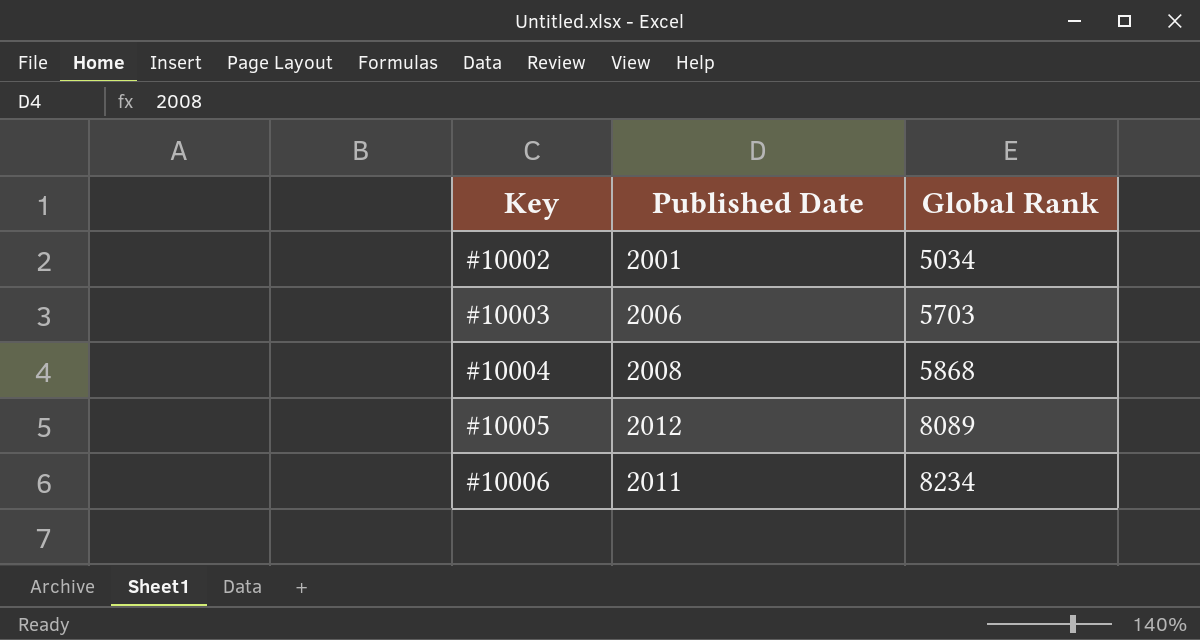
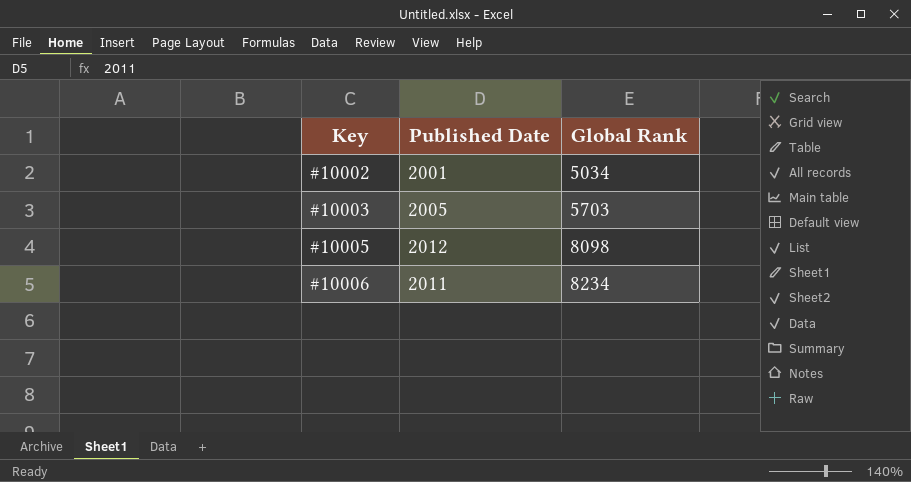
row #10004: 2008 | 5868 -> none
#10003 | Published Date: 2006 -> 2005
#10005 | Global Rank: 8089 -> 8098

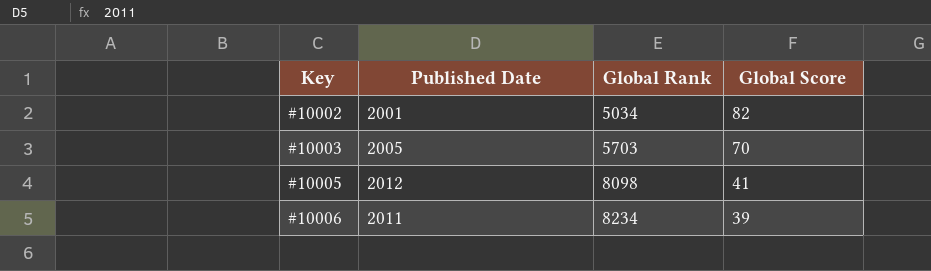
column Global Score | position: none -> 4

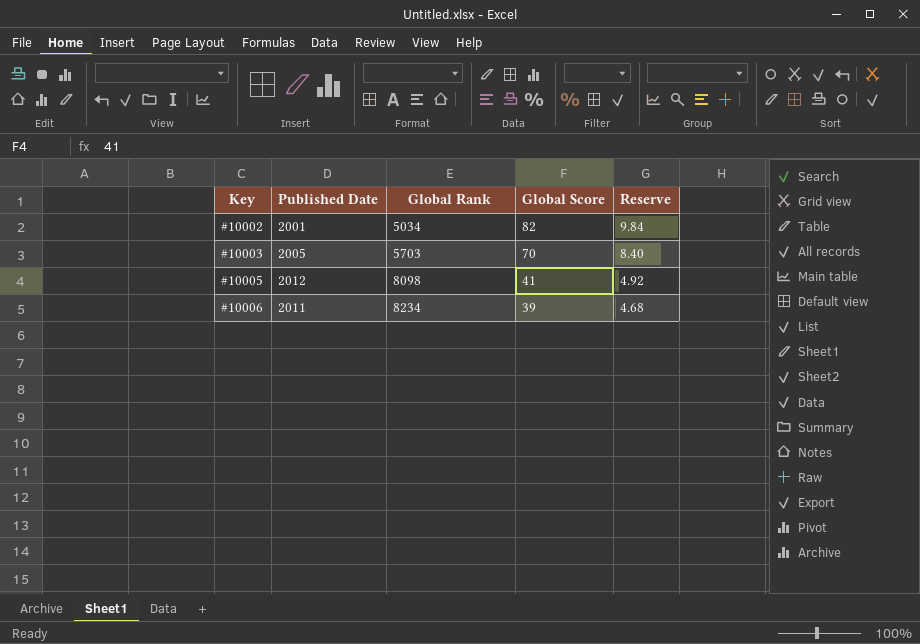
column Reserve | formula: none -> [Global Score] * 0.12

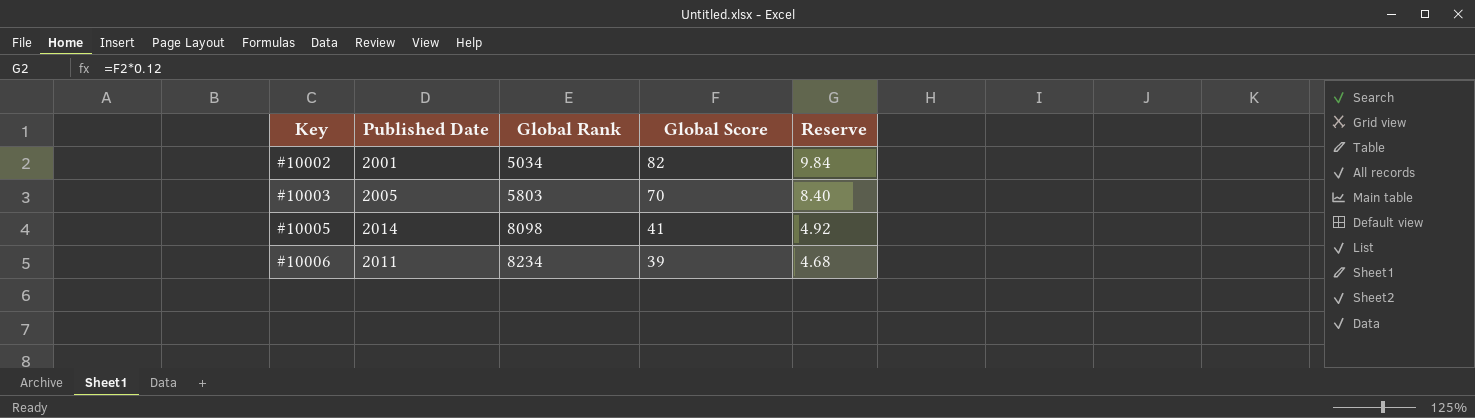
#10003 | Global Rank: 5703 -> 5803
#10005 | Published Date: 2012 -> 2014

